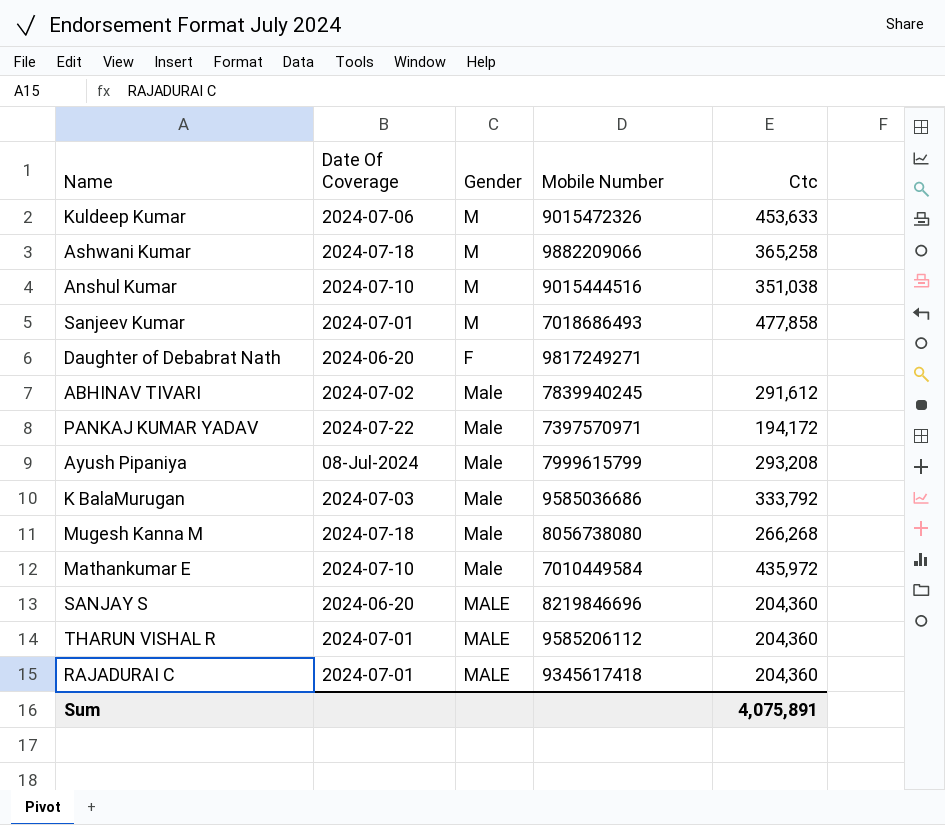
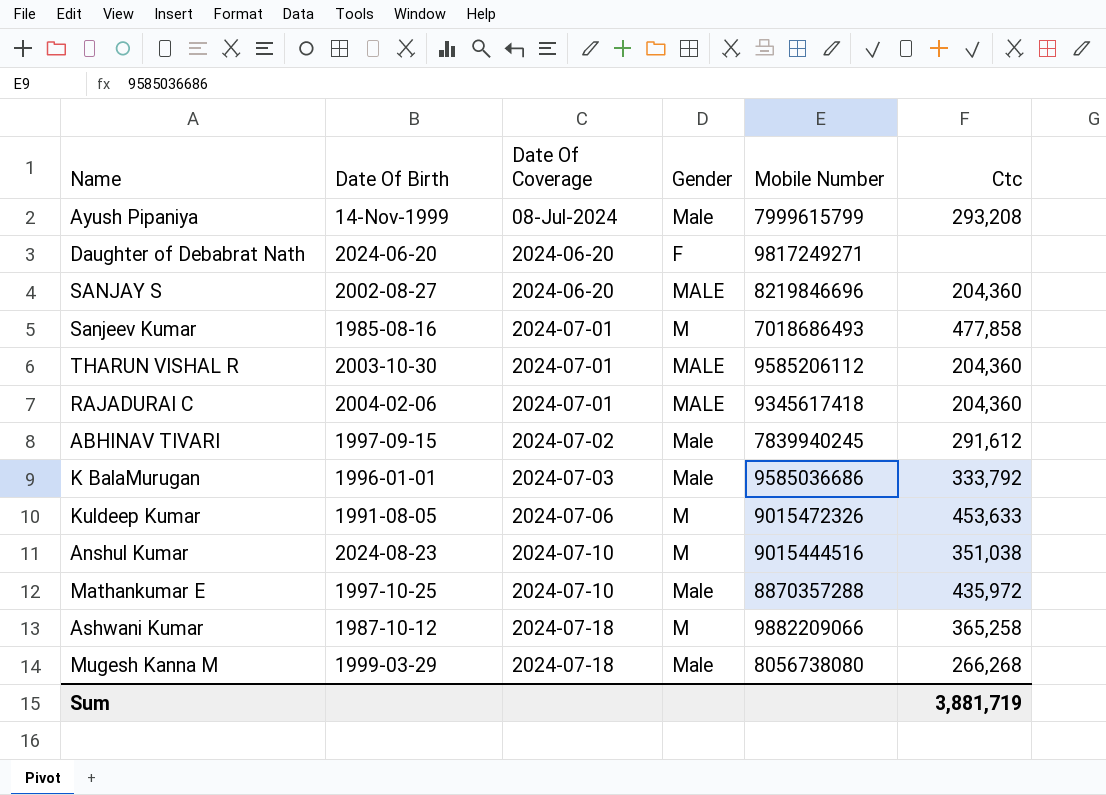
row order: none -> Date Of Coverage ascending
column Date Of Birth | position: none -> 2
row PANKAJ KUMAR YADAV: 2024-07-22 | Male | 7397570971 | 194,172 -> none
Mathankumar E | Mobile Number: 7010449584 -> 8870357288
Sum | Ctc: 4,075,891 -> 3,881,719

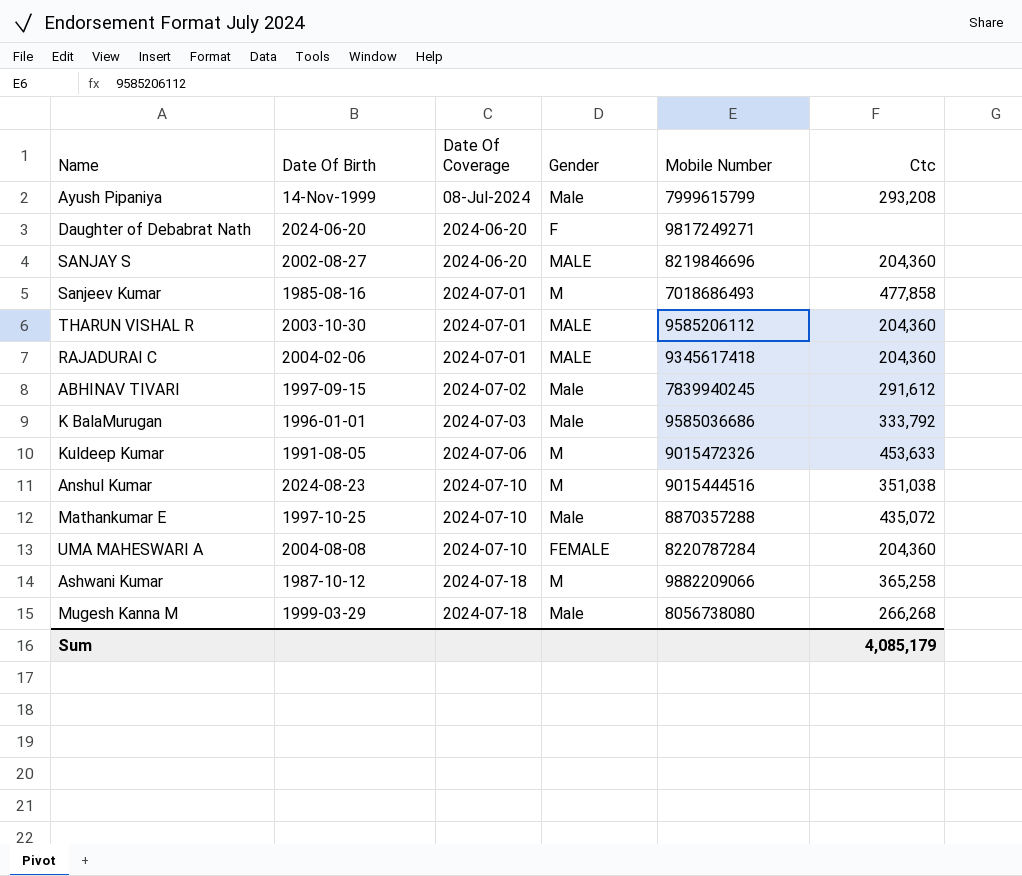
Mathankumar E | Ctc: 435,972 -> 435,072
row UMA MAHESWARI A: none -> 2004-08-08 | 2024-07-10 | FEMALE | 8220787284 | 204,360
Sum | Ctc: 3,881,719 -> 4,085,179

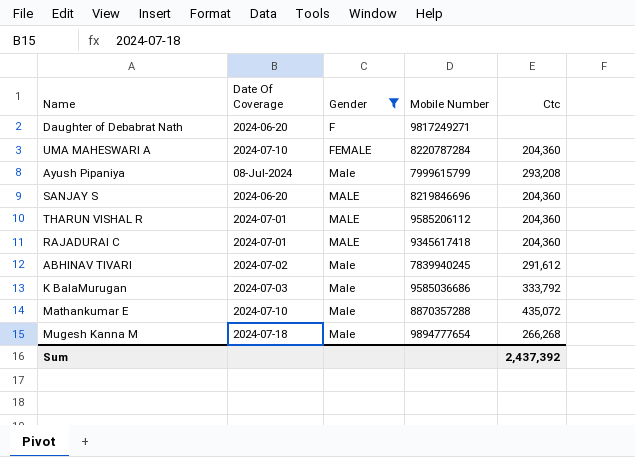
filter: none -> Gender != M
row order: Date Of Coverage ascending -> Gender ascending
column Date Of Birth | position: 2 -> none
Mugesh Kanna M | Mobile Number: 8056738080 -> 9894777654
Sum | Ctc: 4,085,179 -> 2,437,392

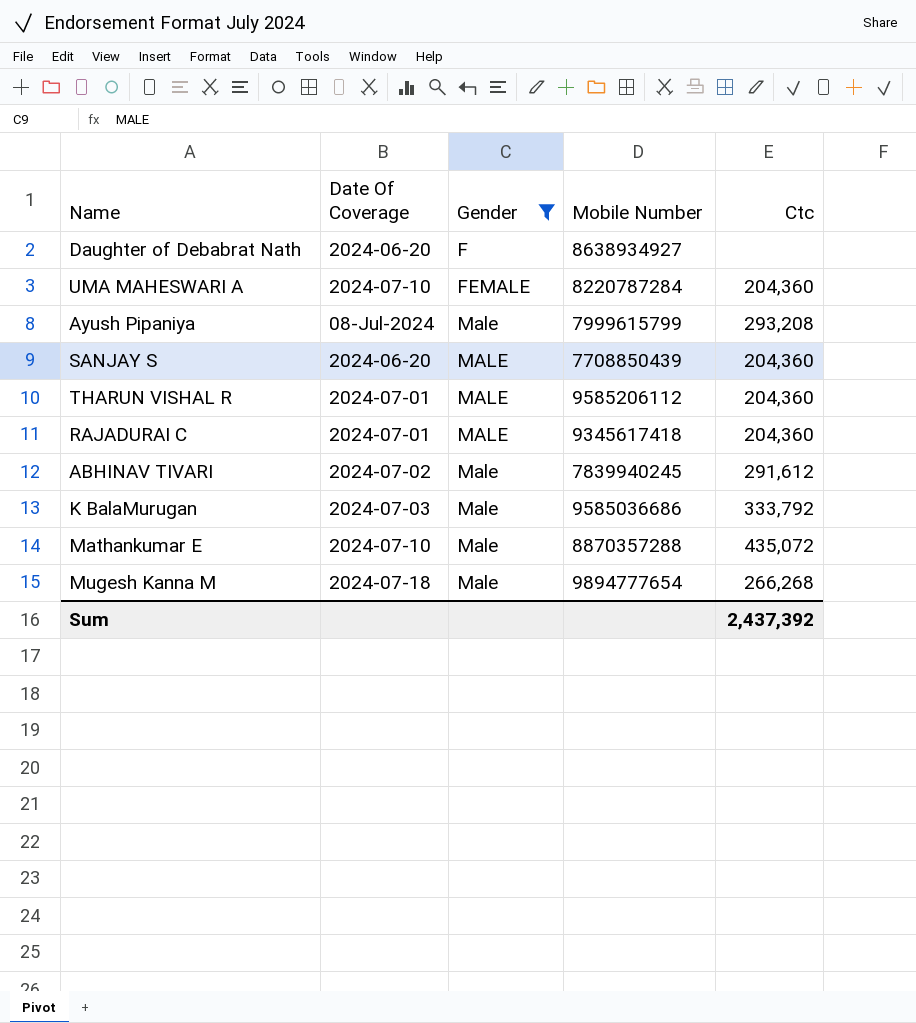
Daughter of Debabrat Nath | Mobile Number: 9817249271 -> 8638934927
SANJAY S | Mobile Number: 8219846696 -> 7708850439

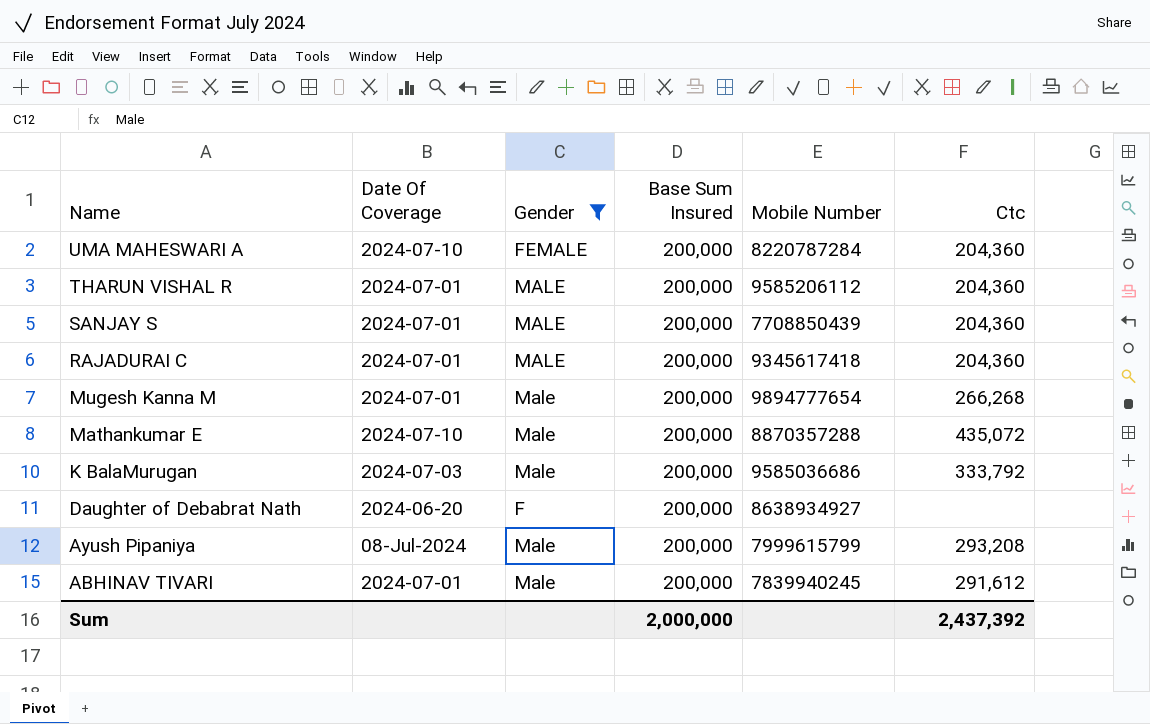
row order: Gender ascending -> Name descending
column Base Sum Insured | position: none -> 4
SANJAY S | Date Of Coverage: 2024-06-20 -> 2024-07-01
Mugesh Kanna M | Date Of Coverage: 2024-07-18 -> 2024-07-01
ABHINAV TIVARI | Date Of Coverage: 2024-07-02 -> 2024-07-01

